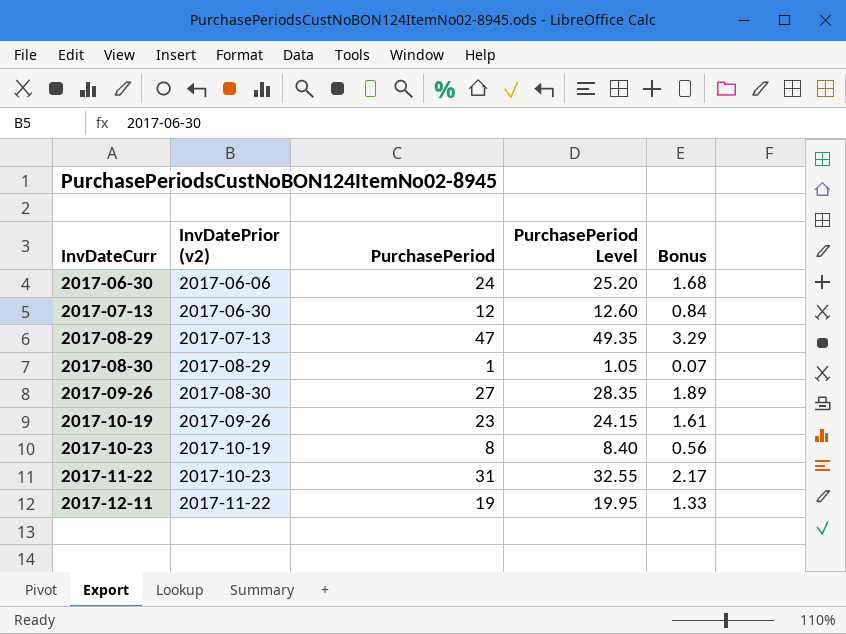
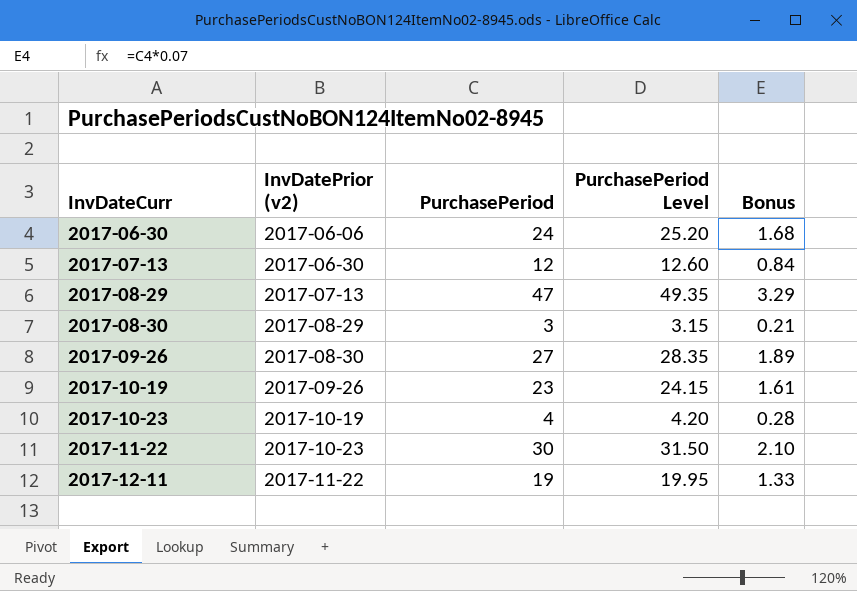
2017-08-30 | PurchasePeriod: 1 -> 3
2017-08-30 | PurchasePeriod Level: 1.05 -> 3.15
2017-08-30 | Bonus: 0.07 -> 0.21
2017-10-23 | PurchasePeriod: 8 -> 4
2017-10-23 | PurchasePeriod Level: 8.40 -> 4.20
2017-10-23 | Bonus: 0.56 -> 0.28
2017-11-22 | PurchasePeriod: 31 -> 30
2017-11-22 | PurchasePeriod Level: 32.55 -> 31.50
2017-11-22 | Bonus: 2.17 -> 2.10

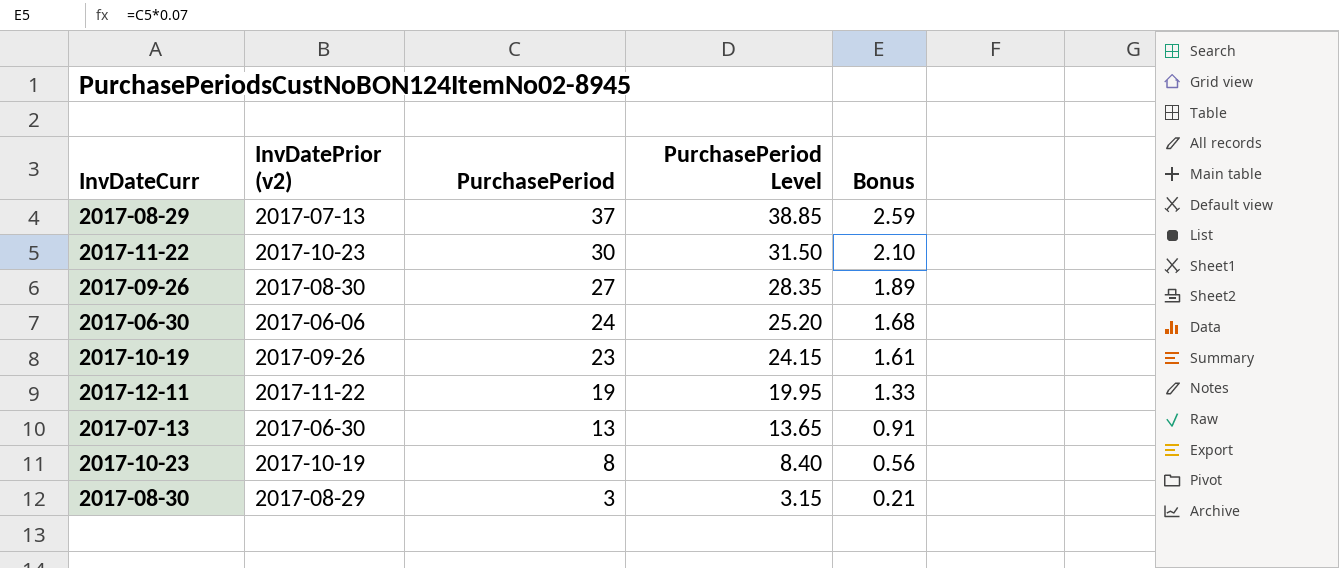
row order: InvDateCurr ascending -> PurchasePeriod descending
2017-08-29 | PurchasePeriod: 47 -> 37
2017-08-29 | PurchasePeriod Level: 49.35 -> 38.85
2017-08-29 | Bonus: 3.29 -> 2.59
2017-07-13 | PurchasePeriod: 12 -> 13
2017-07-13 | PurchasePeriod Level: 12.60 -> 13.65
2017-07-13 | Bonus: 0.84 -> 0.91
2017-10-23 | PurchasePeriod: 4 -> 8
2017-10-23 | PurchasePeriod Level: 4.20 -> 8.40
2017-10-23 | Bonus: 0.28 -> 0.56

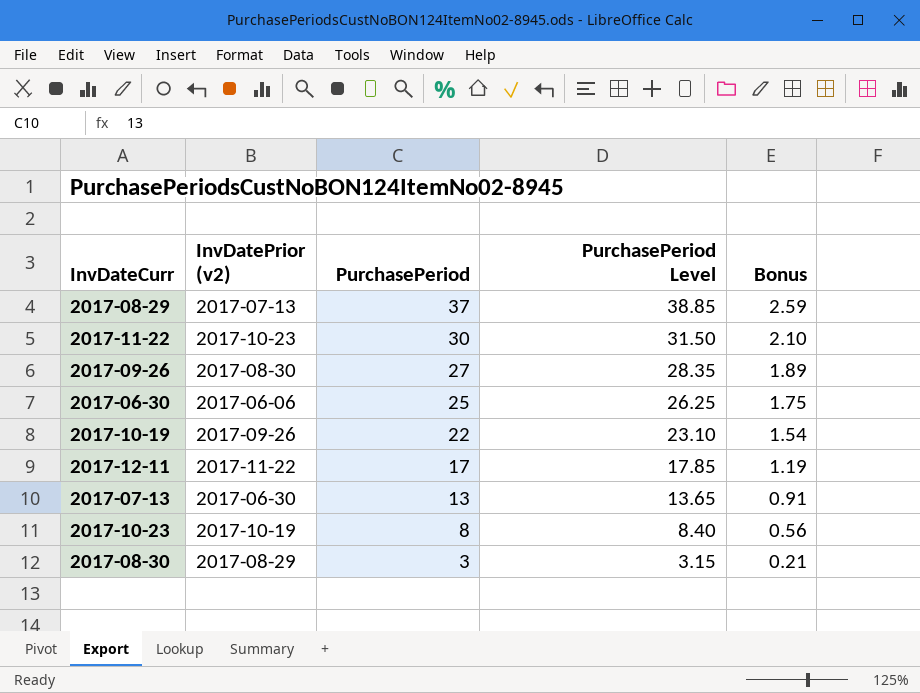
2017-06-30 | PurchasePeriod: 24 -> 25
2017-06-30 | PurchasePeriod Level: 25.20 -> 26.25
2017-06-30 | Bonus: 1.68 -> 1.75
2017-10-19 | PurchasePeriod: 23 -> 22
2017-10-19 | PurchasePeriod Level: 24.15 -> 23.10
2017-10-19 | Bonus: 1.61 -> 1.54
2017-12-11 | PurchasePeriod: 19 -> 17
2017-12-11 | PurchasePeriod Level: 19.95 -> 17.85
2017-12-11 | Bonus: 1.33 -> 1.19

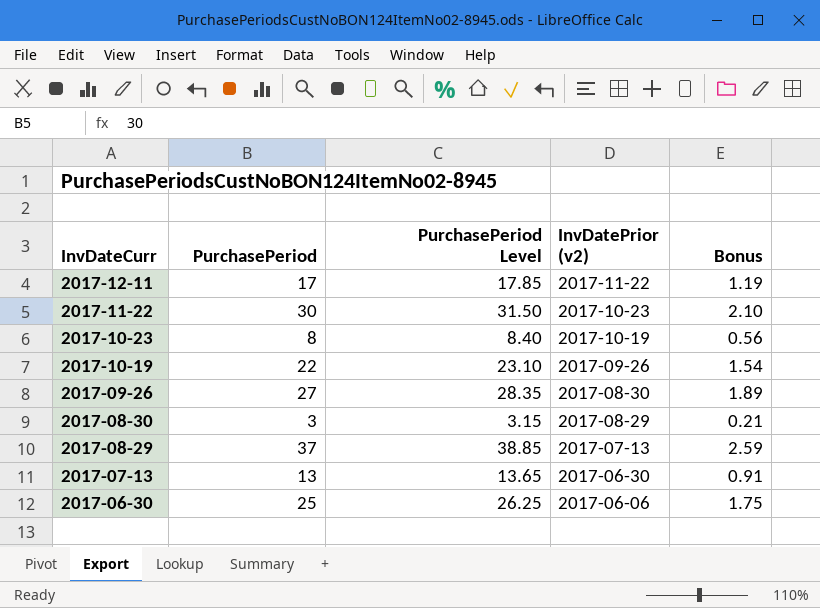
row order: PurchasePeriod descending -> InvDateCurr descending
column InvDatePrior (v2) | position: 2 -> 4

